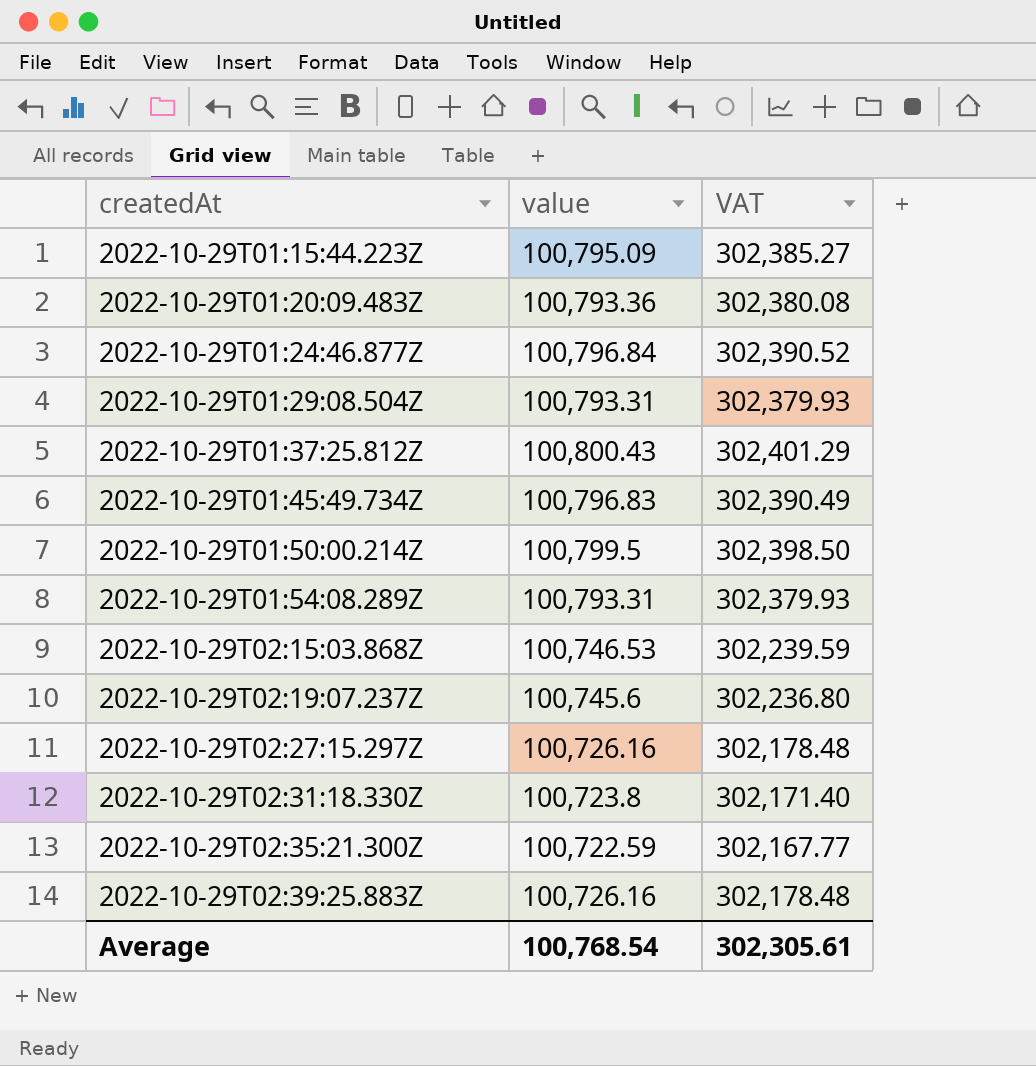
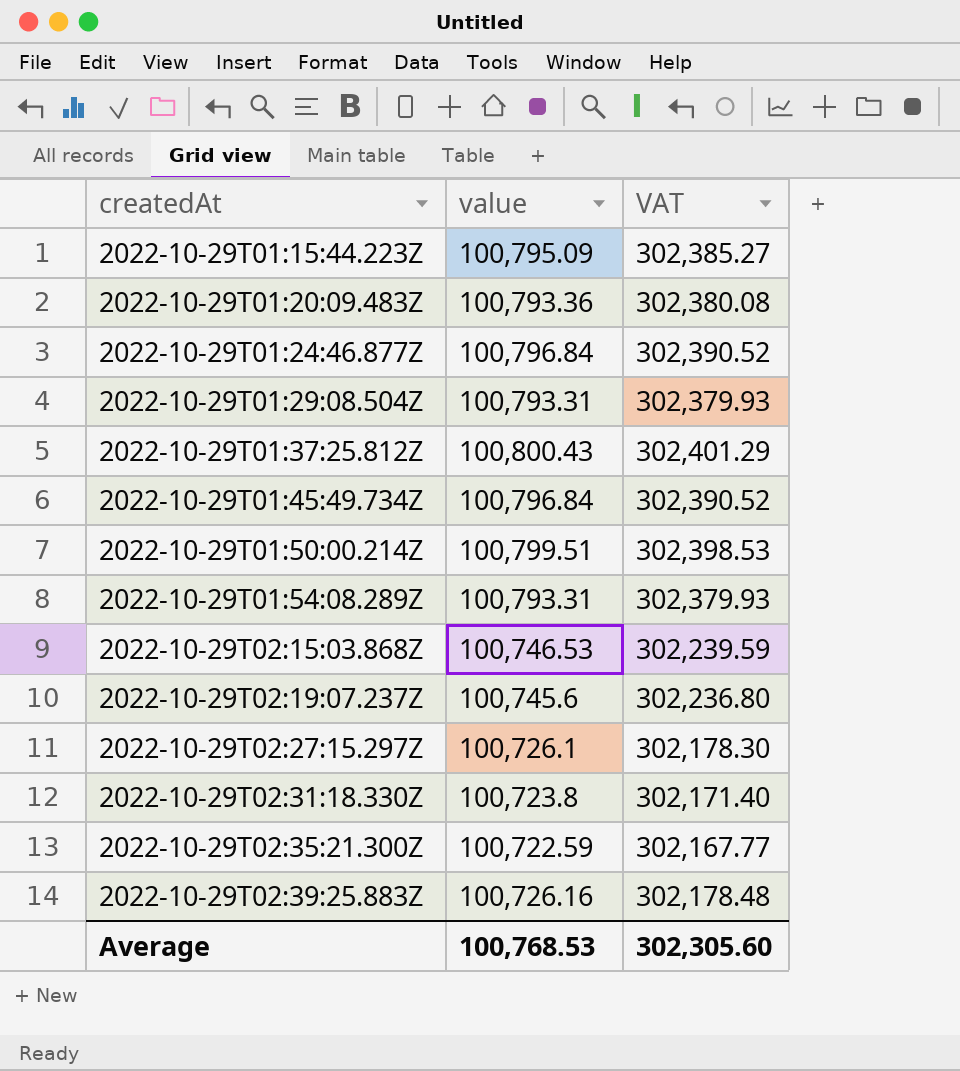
2022-10-29T01:45:49.734Z | value: 100,796.83 -> 100,796.84
2022-10-29T01:45:49.734Z | VAT: 302,390.49 -> 302,390.52
2022-10-29T01:50:00.214Z | value: 100,799.5 -> 100,799.51
2022-10-29T01:50:00.214Z | VAT: 302,398.50 -> 302,398.53
2022-10-29T02:27:15.297Z | value: 100,726.16 -> 100,726.1
2022-10-29T02:27:15.297Z | VAT: 302,178.48 -> 302,178.30
Average | value: 100,768.54 -> 100,768.53
Average | VAT: 302,305.61 -> 302,305.60

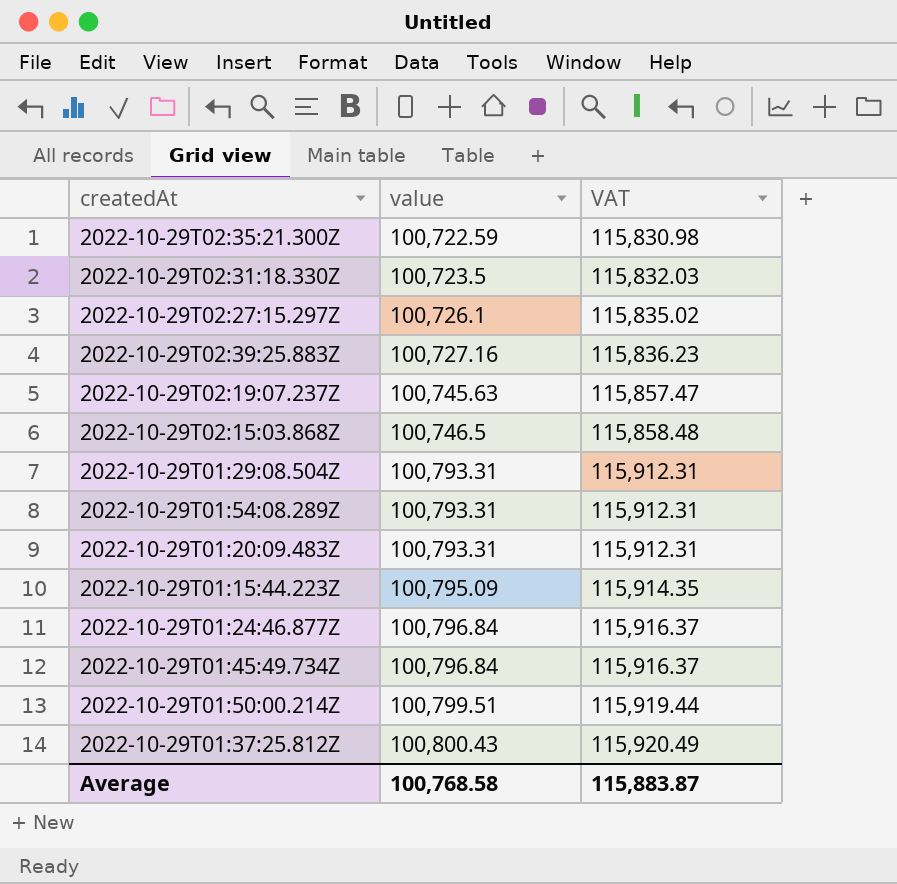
row order: createdAt ascending -> value ascending
column VAT | formula: [value] * 3 -> [value] * 1.15
2022-10-29T02:31:18.330Z | value: 100,723.8 -> 100,723.5
2022-10-29T02:39:25.883Z | value: 100,726.16 -> 100,727.16
2022-10-29T02:19:07.237Z | value: 100,745.6 -> 100,745.63
2022-10-29T02:15:03.868Z | value: 100,746.53 -> 100,746.5
2022-10-29T01:20:09.483Z | value: 100,793.36 -> 100,793.31
Average | value: 100,768.53 -> 100,768.58
Average | VAT: 302,305.60 -> 115,883.87

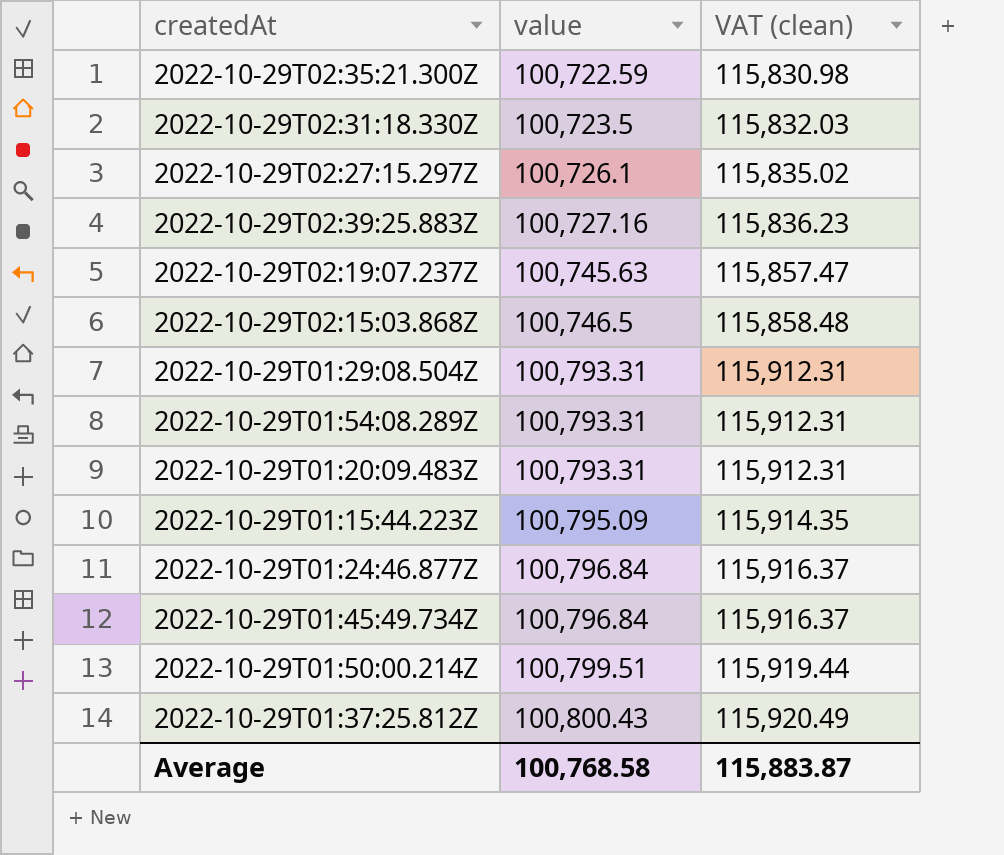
column name: VAT -> VAT (clean)

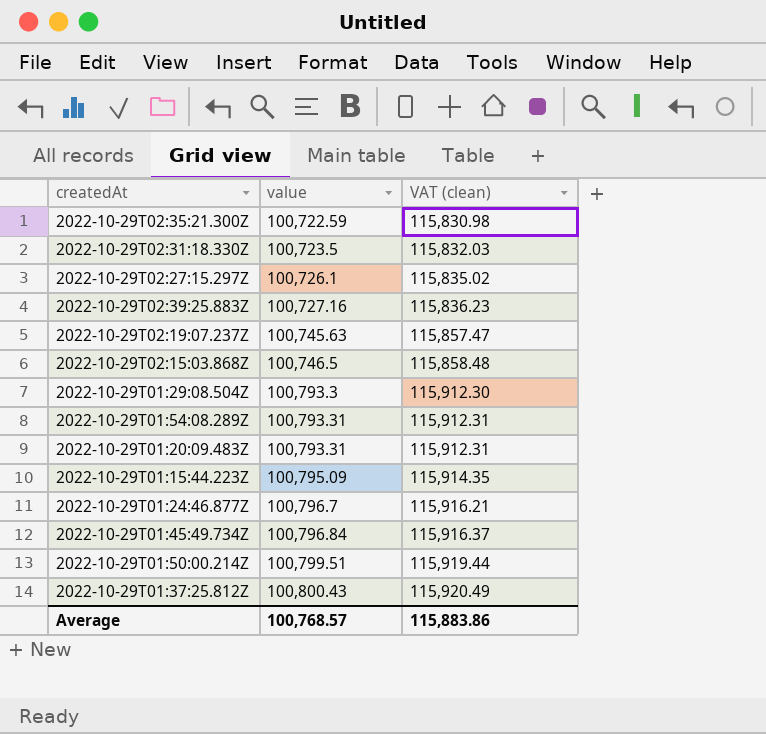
2022-10-29T01:29:08.504Z | value: 100,793.31 -> 100,793.3
2022-10-29T01:29:08.504Z | VAT (clean): 115,912.31 -> 115,912.30
2022-10-29T01:24:46.877Z | value: 100,796.84 -> 100,796.7
2022-10-29T01:24:46.877Z | VAT (clean): 115,916.37 -> 115,916.21
Average | value: 100,768.58 -> 100,768.57
Average | VAT (clean): 115,883.87 -> 115,883.86

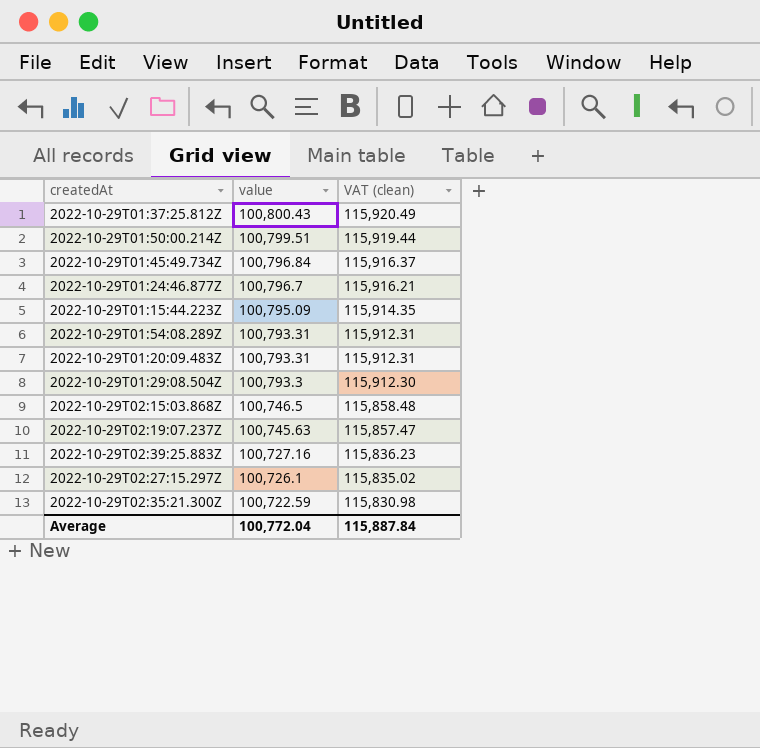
row order: value ascending -> value descending
row 2022-10-29T02:31:18.330Z: 100,723.5 | 115,832.03 -> none
Average | value: 100,768.57 -> 100,772.04
Average | VAT (clean): 115,883.86 -> 115,887.84

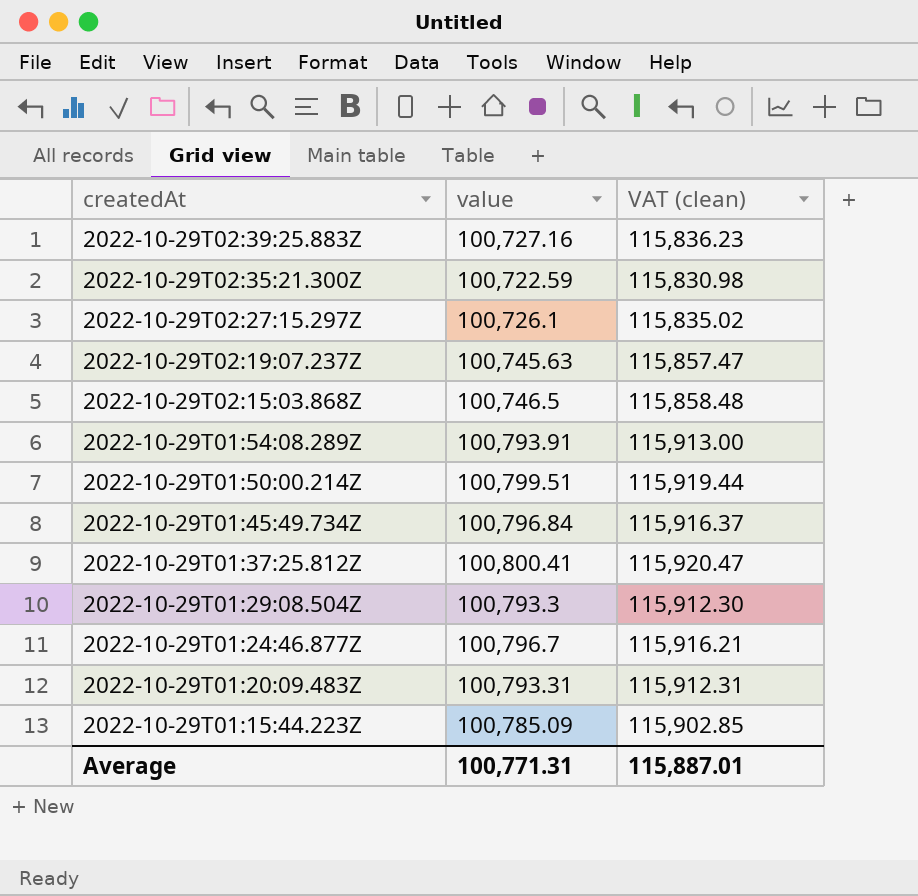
row order: value descending -> createdAt descending
2022-10-29T01:54:08.289Z | value: 100,793.31 -> 100,793.91
2022-10-29T01:54:08.289Z | VAT (clean): 115,912.31 -> 115,913.00
2022-10-29T01:37:25.812Z | value: 100,800.43 -> 100,800.41
2022-10-29T01:37:25.812Z | VAT (clean): 115,920.49 -> 115,920.47
2022-10-29T01:15:44.223Z | value: 100,795.09 -> 100,785.09
2022-10-29T01:15:44.223Z | VAT (clean): 115,914.35 -> 115,902.85
Average | value: 100,772.04 -> 100,771.31
Average | VAT (clean): 115,887.84 -> 115,887.01

